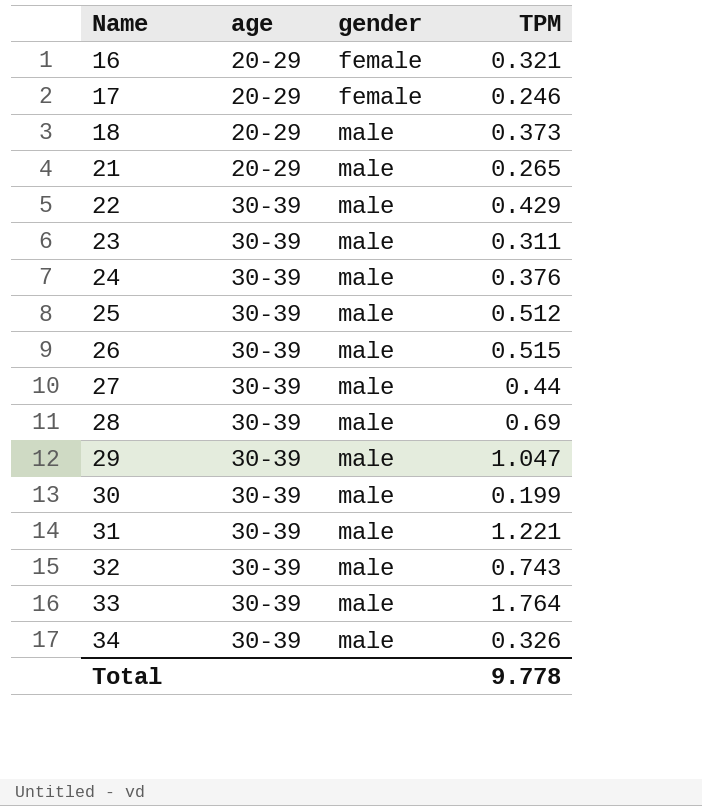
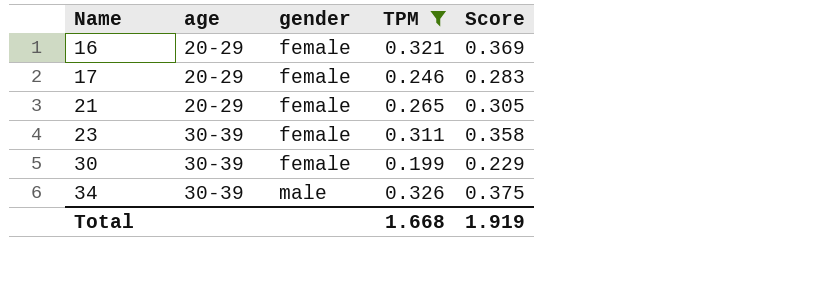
filter: none -> TPM <= 0.326
column Score | formula: none -> [TPM] * 1.15
21 | gender: male -> female
23 | gender: male -> female
30 | gender: male -> female
Total | TPM: 9.778 -> 1.668

